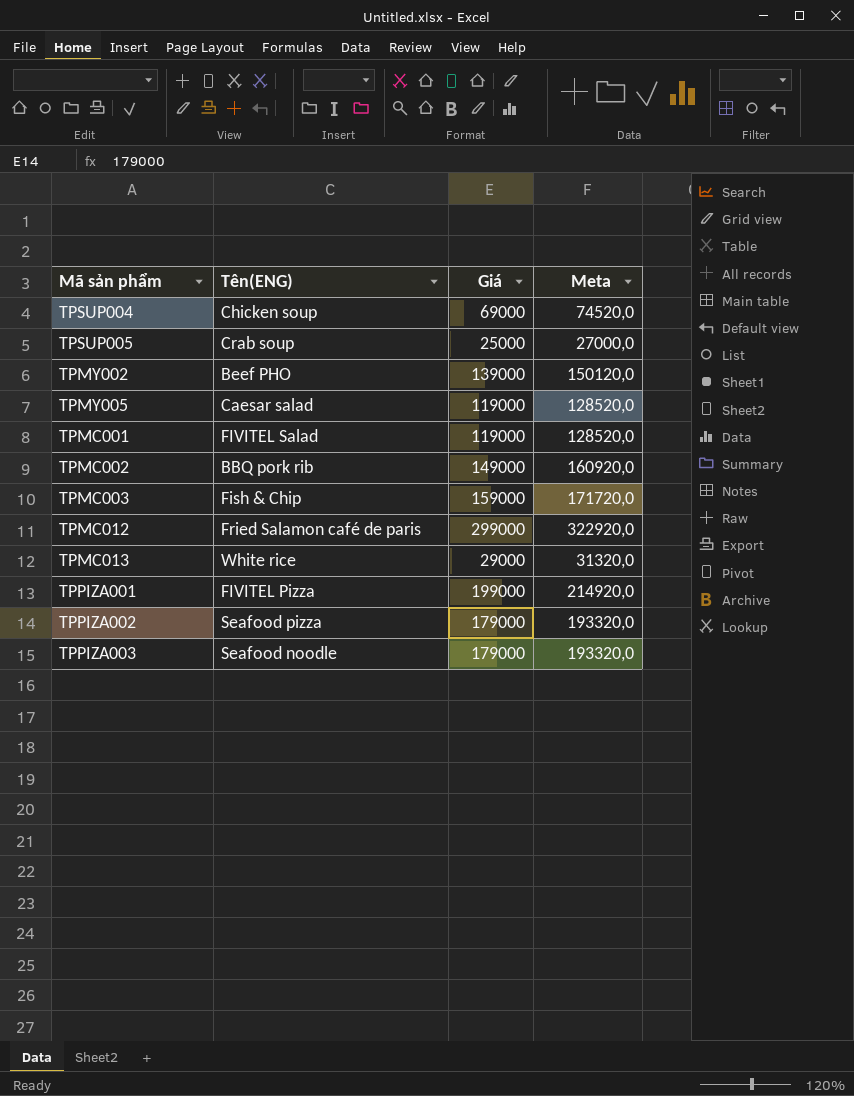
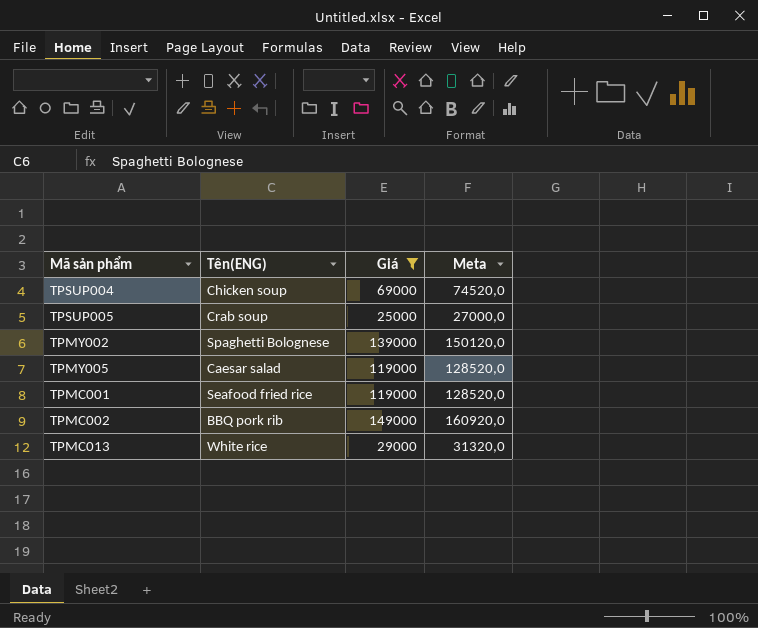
filter: none -> Giá <= 149000
TPMY002 | Tên(ENG): Beef PHO -> Spaghetti Bolognese
TPMC001 | Tên(ENG): FIVITEL Salad -> Seafood fried rice

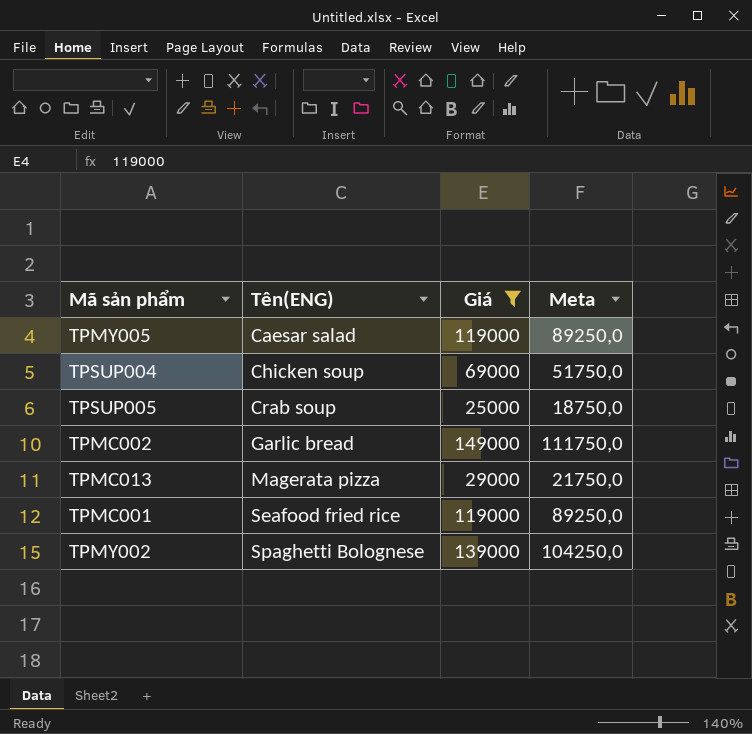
row order: none -> Tên(ENG) ascending
column Meta | formula: [Giá] * 1,08 -> [Giá] * 0,75
TPMC002 | Tên(ENG): BBQ pork rib -> Garlic bread
TPMC013 | Tên(ENG): White rice -> Magerata pizza

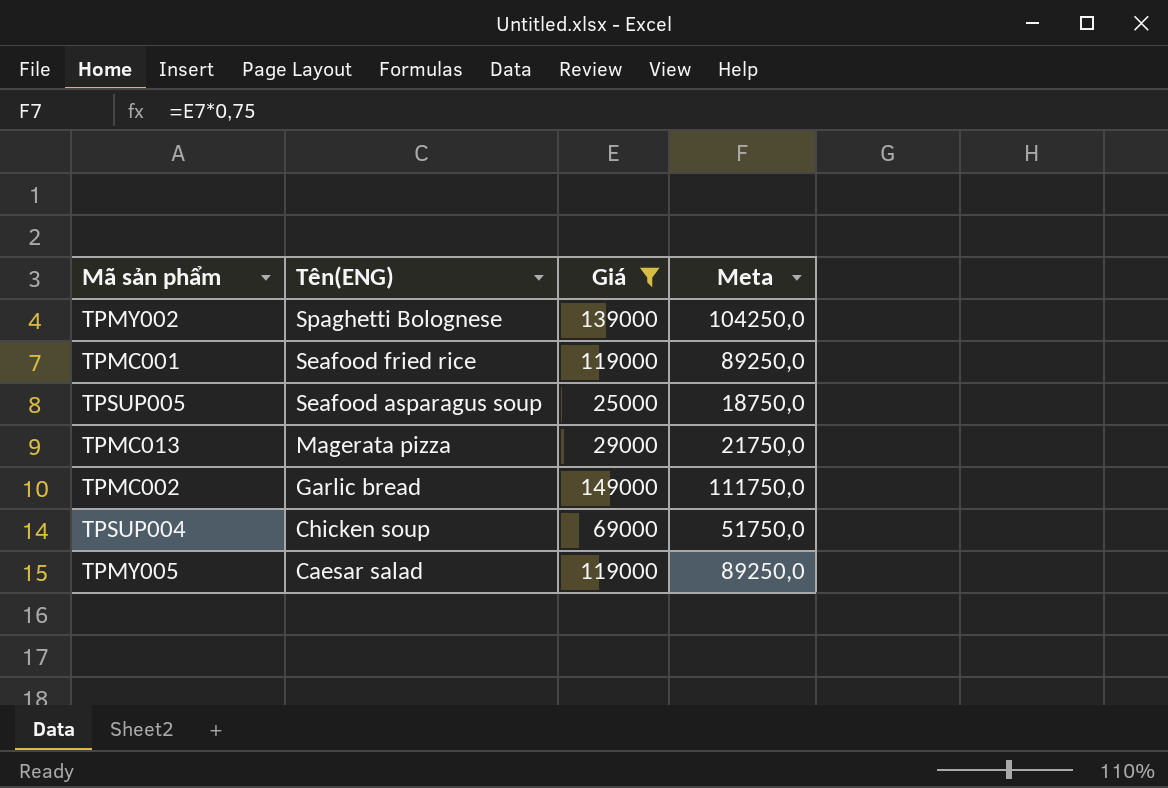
row order: Tên(ENG) ascending -> Tên(ENG) descending
TPSUP005 | Tên(ENG): Crab soup -> Seafood asparagus soup

